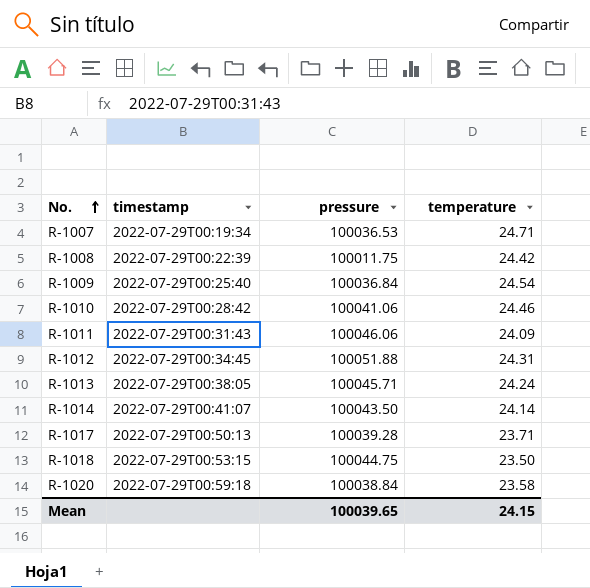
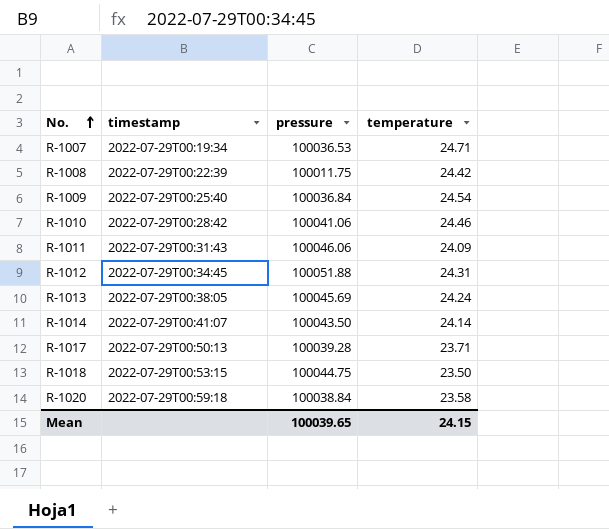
R-1013 | pressure: 100045.71 -> 100045.69

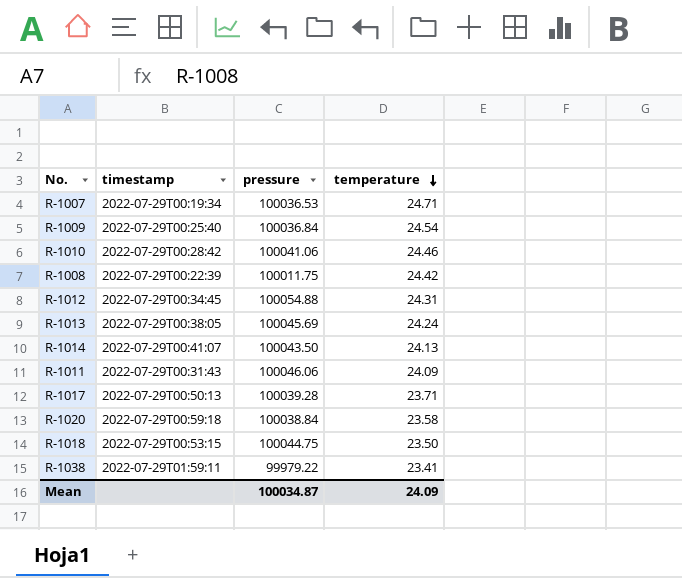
row order: No. ascending -> temperature descending
R-1012 | pressure: 100051.88 -> 100054.88
R-1014 | temperature: 24.14 -> 24.13
row R-1038: none -> 2022-07-29T01:59:11 | 99979.22 | 23.41
Mean | pressure: 100039.65 -> 100034.87
Mean | temperature: 24.15 -> 24.09

